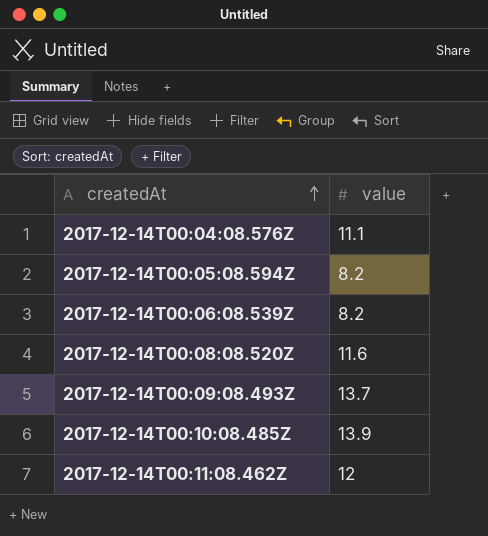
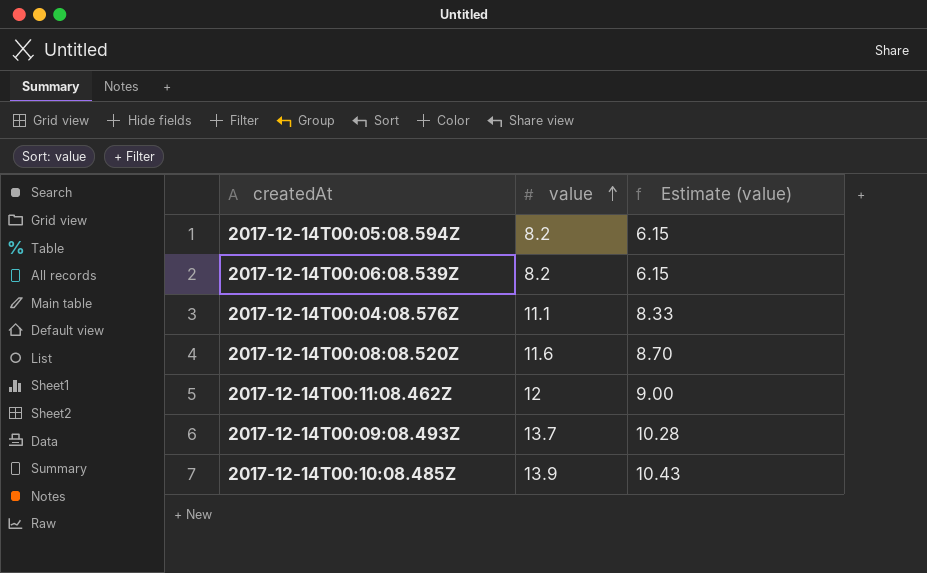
row order: createdAt ascending -> value ascending
column Estimate (value) | formula: none -> [value] * 0.75

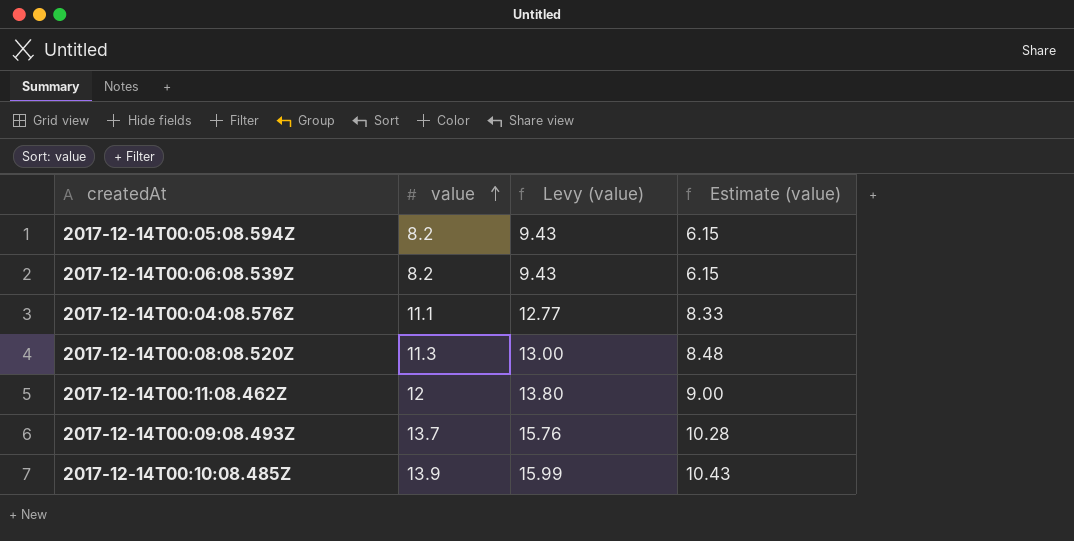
column Levy (value) | formula: none -> [value] * 1.15
2017-12-14T00:08:08.520Z | value: 11.6 -> 11.3
2017-12-14T00:08:08.520Z | Estimate (value): 8.70 -> 8.48

